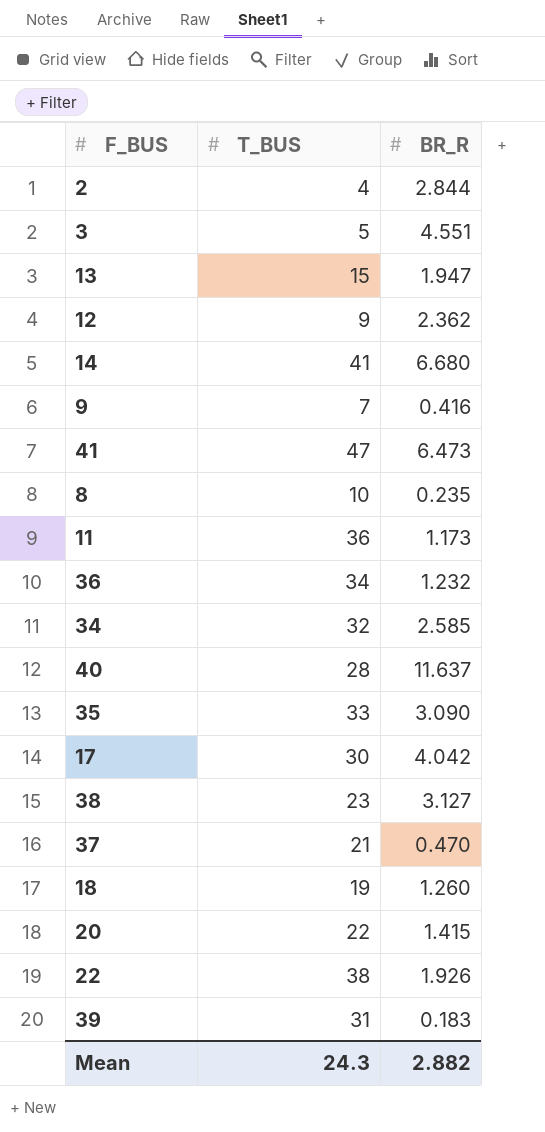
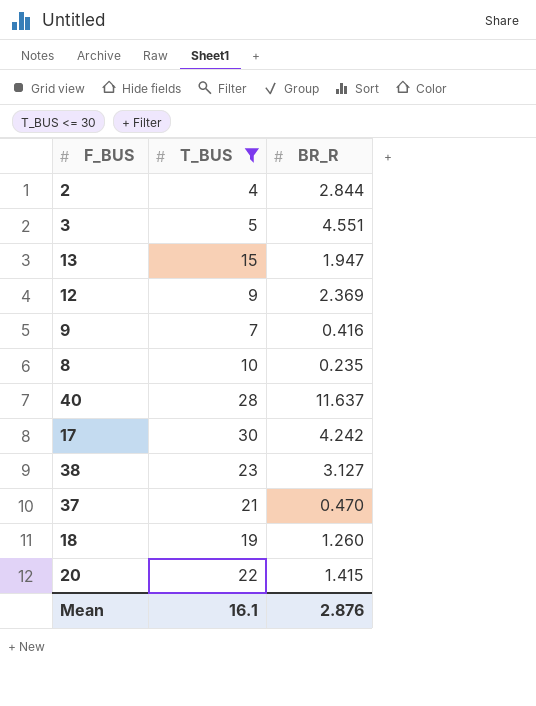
filter: none -> T_BUS <= 30
12 | BR_R: 2.362 -> 2.369
17 | BR_R: 4.042 -> 4.242
Mean | T_BUS: 24.3 -> 16.1
Mean | BR_R: 2.882 -> 2.876

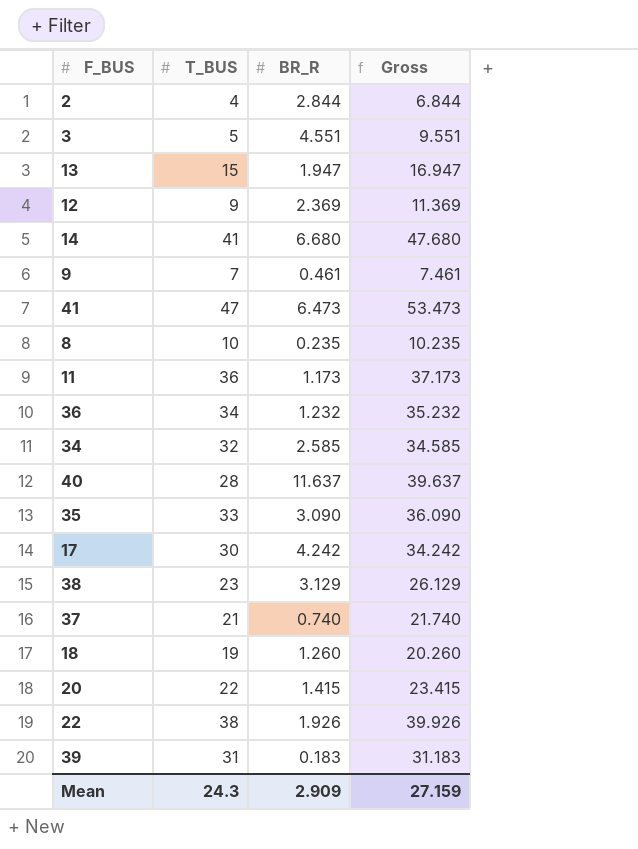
filter: T_BUS <= 30 -> none
column Gross | formula: none -> [T_BUS] + [BR_R]
9 | BR_R: 0.416 -> 0.461
38 | BR_R: 3.127 -> 3.129
37 | BR_R: 0.470 -> 0.740
Mean | T_BUS: 16.1 -> 24.3
Mean | BR_R: 2.876 -> 2.909

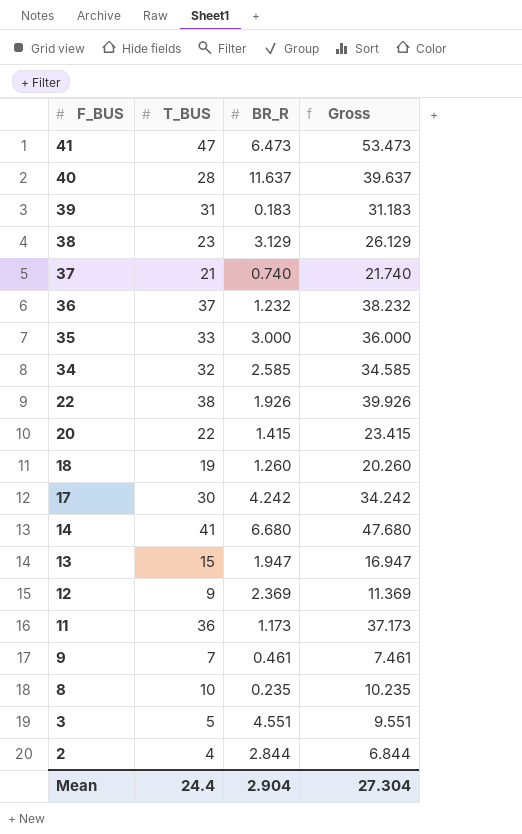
row order: none -> F_BUS descending
36 | T_BUS: 34 -> 37
36 | Gross: 35.232 -> 38.232
35 | BR_R: 3.090 -> 3.000
35 | Gross: 36.090 -> 36.000
Mean | T_BUS: 24.3 -> 24.4
Mean | BR_R: 2.909 -> 2.904
Mean | Gross: 27.159 -> 27.304

